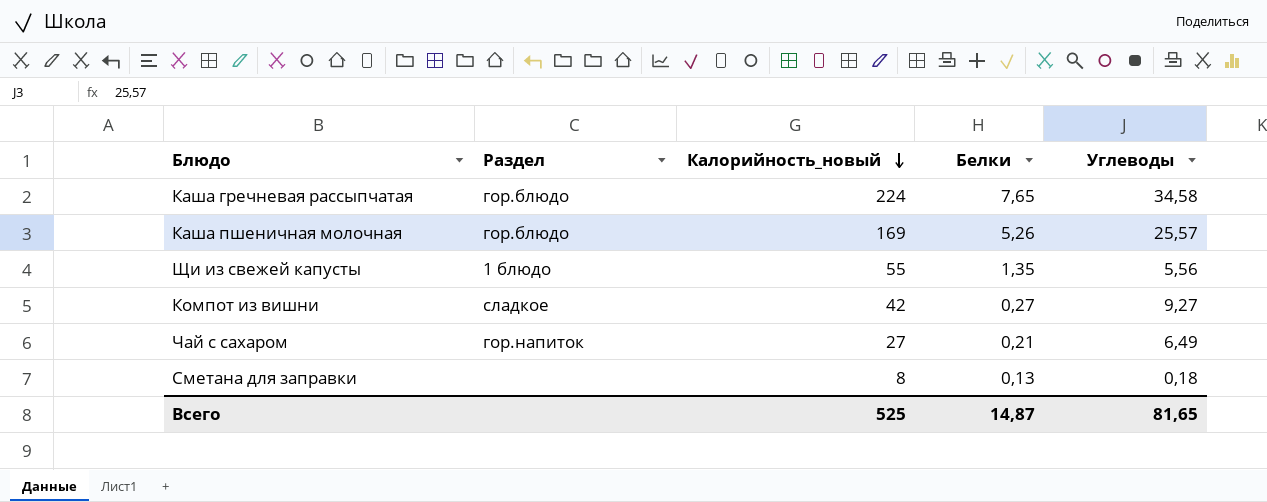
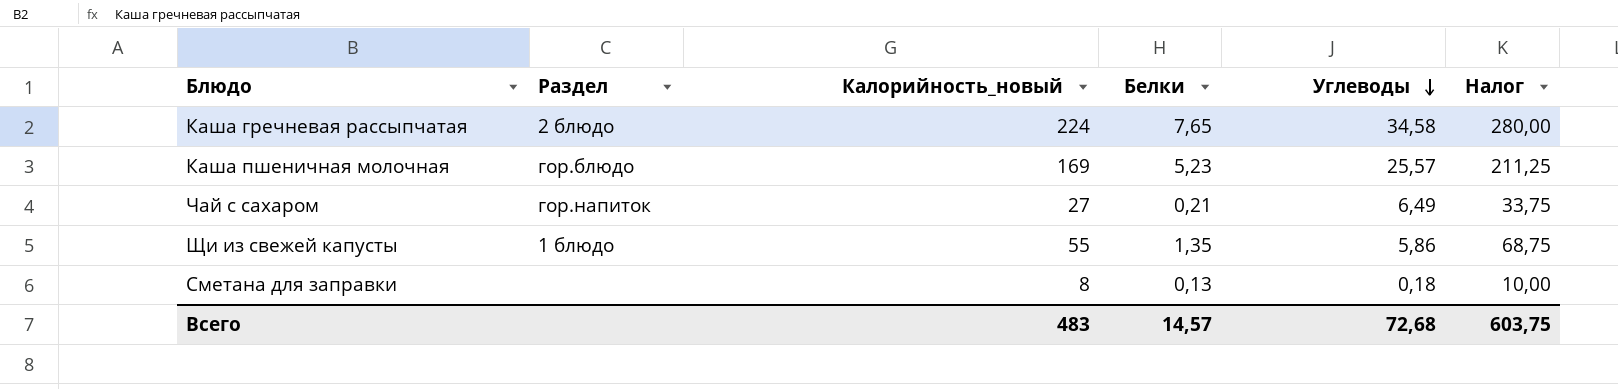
row order: Калорийность_новый descending -> Углеводы descending
column Налог | formula: none -> [Калорийность_новый] * 1,25
row Компот из вишни: сладкое | 42 | 0,27 | 9,27 -> none
Каша гречневая рассыпчатая | Раздел: гор.блюдо -> 2 блюдо
Каша пшеничная молочная | Белки: 5,26 -> 5,23
Щи из свежей капусты | Углеводы: 5,56 -> 5,86
Всего | Калорийность_новый: 525 -> 483
Всего | Белки: 14,87 -> 14,57
Всего | Углеводы: 81,65 -> 72,68

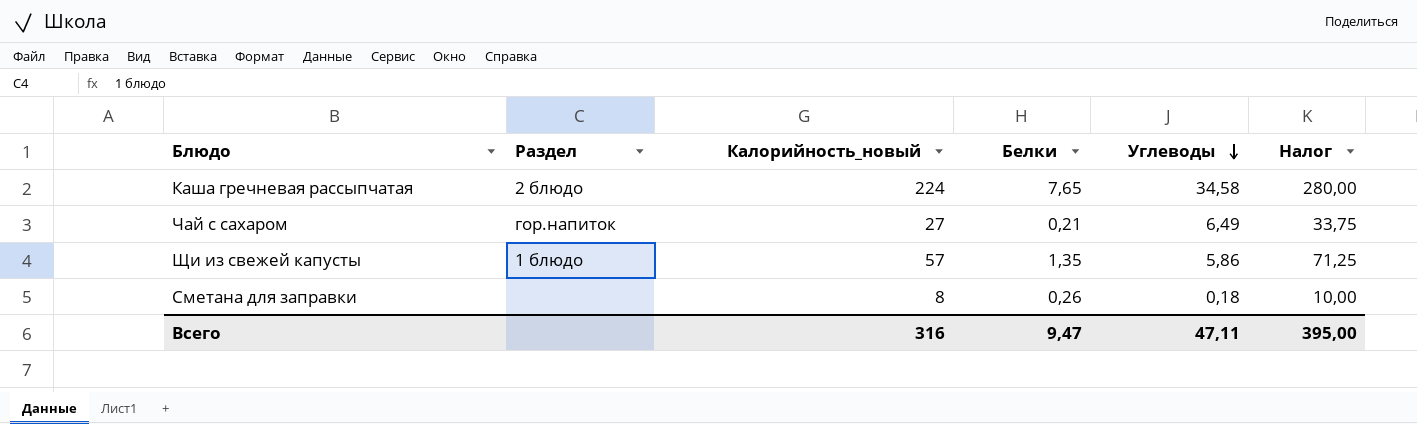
row Каша пшеничная молочная: гор.блюдо | 169 | 5,23 | 25,57 | 211,25 -> none
Щи из свежей капусты | Калорийность_новый: 55 -> 57
Щи из свежей капусты | Налог: 68,75 -> 71,25
Сметана для заправки | Белки: 0,13 -> 0,26
Всего | Калорийность_новый: 483 -> 316
Всего | Белки: 14,57 -> 9,47
Всего | Углеводы: 72,68 -> 47,11
Всего | Налог: 603,75 -> 395,00

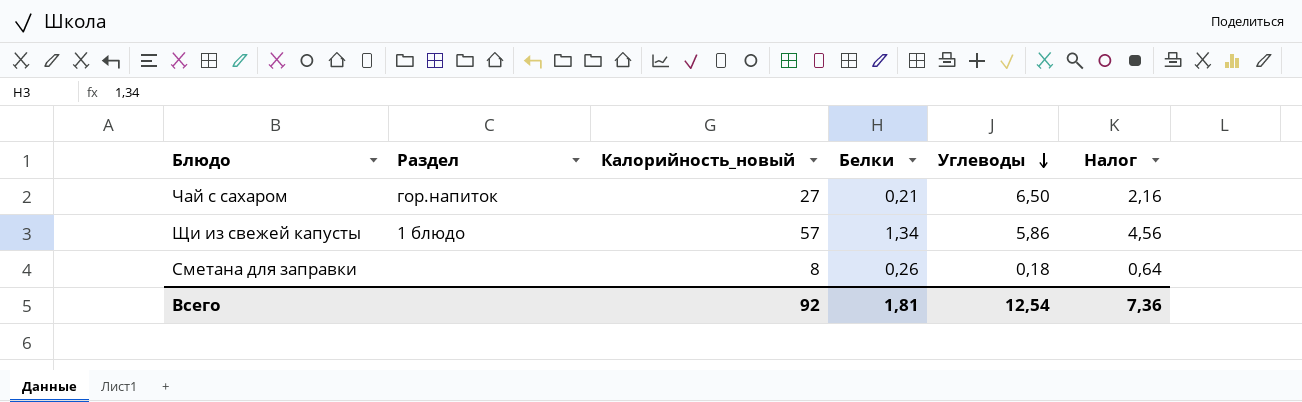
column Налог | formula: [Калорийность_новый] * 1,25 -> [Калорийность_новый] * 0,08
row Каша гречневая рассыпчатая: 2 блюдо | 224 | 7,65 | 34,58 | 280,00 -> none
Чай с сахаром | Углеводы: 6,49 -> 6,50
Щи из свежей капусты | Белки: 1,35 -> 1,34
Всего | Калорийность_новый: 316 -> 92
Всего | Белки: 9,47 -> 1,81
Всего | Углеводы: 47,11 -> 12,54
Всего | Налог: 395,00 -> 7,36

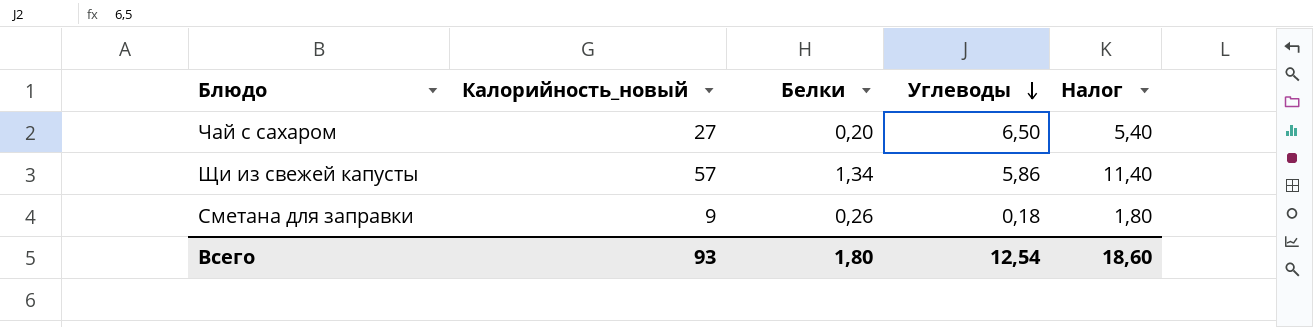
column Раздел | position: 2 -> none
column Налог | formula: [Калорийность_новый] * 0,08 -> [Калорийность_новый] * 0,2
Чай с сахаром | Белки: 0,21 -> 0,20
Сметана для заправки | Калорийность_новый: 8 -> 9
Всего | Калорийность_новый: 92 -> 93
Всего | Белки: 1,81 -> 1,80
Всего | Налог: 7,36 -> 18,60

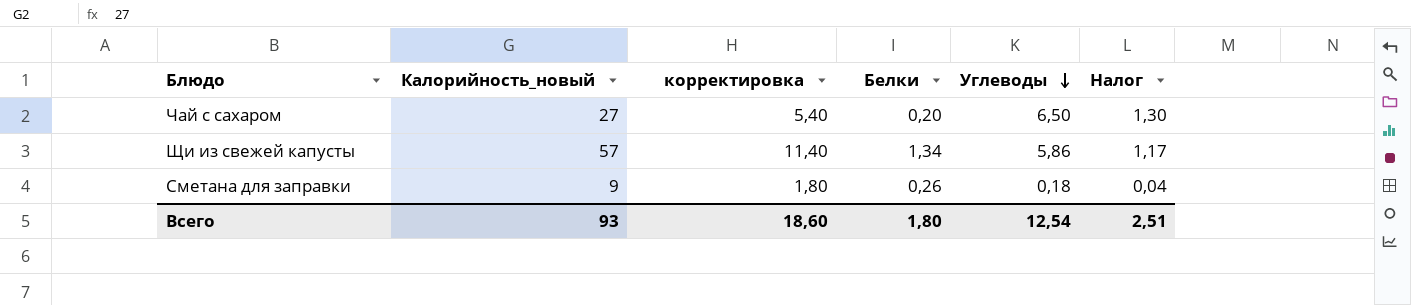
column корректировка | formula: none -> [Калорийность_новый] * 0,2
column Налог | formula: [Калорийность_новый] * 0,2 -> [Углеводы] * 0,2
Всего | Налог: 18,60 -> 2,51

